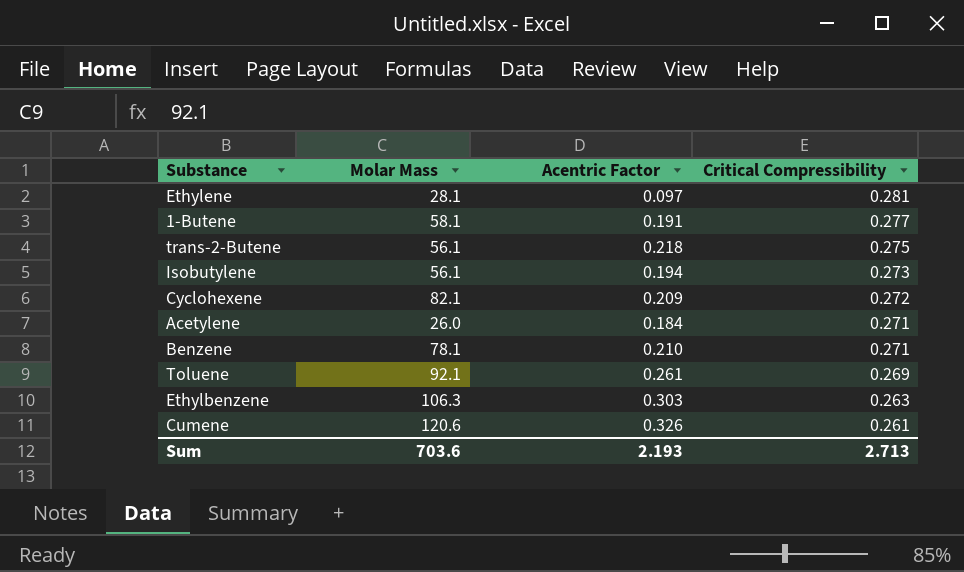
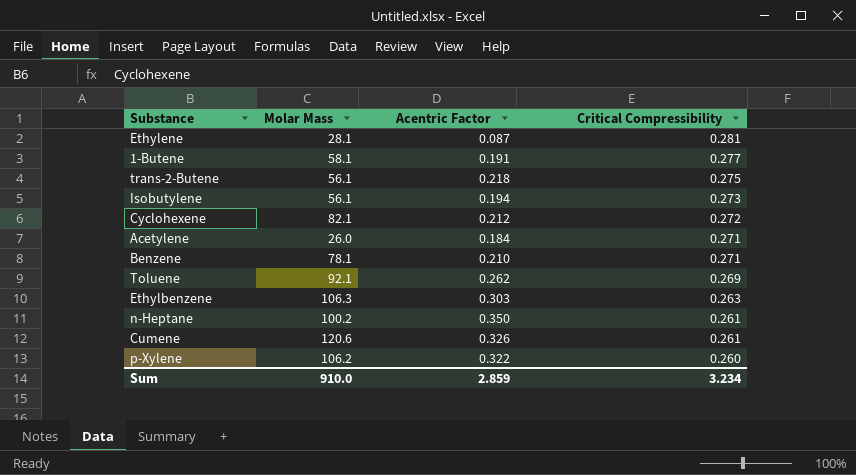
Ethylene | Acentric Factor: 0.097 -> 0.087
Cyclohexene | Acentric Factor: 0.209 -> 0.212
Toluene | Acentric Factor: 0.261 -> 0.262
row n-Heptane: none -> 100.2 | 0.350 | 0.261
row p-Xylene: none -> 106.2 | 0.322 | 0.260
Sum | Molar Mass: 703.6 -> 910.0
Sum | Acentric Factor: 2.193 -> 2.859
Sum | Critical Compressibility: 2.713 -> 3.234

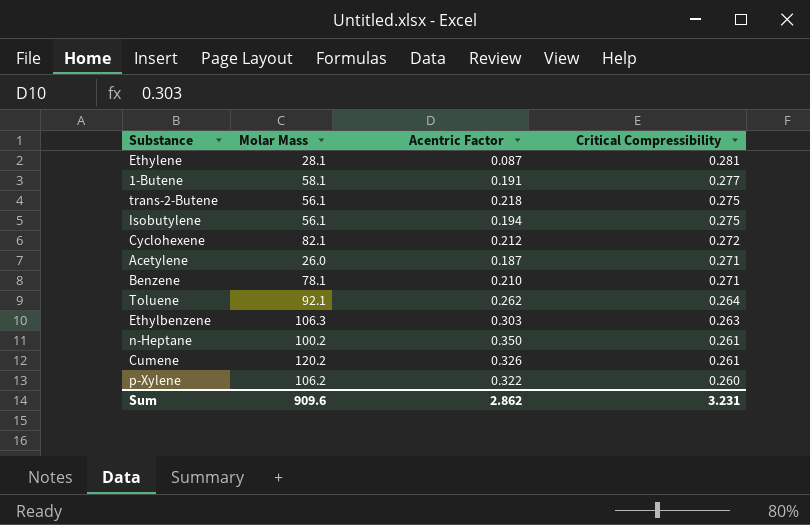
Isobutylene | Critical Compressibility: 0.273 -> 0.275
Acetylene | Acentric Factor: 0.184 -> 0.187
Toluene | Critical Compressibility: 0.269 -> 0.264
Cumene | Molar Mass: 120.6 -> 120.2
Sum | Molar Mass: 910.0 -> 909.6
Sum | Acentric Factor: 2.859 -> 2.862
Sum | Critical Compressibility: 3.234 -> 3.231

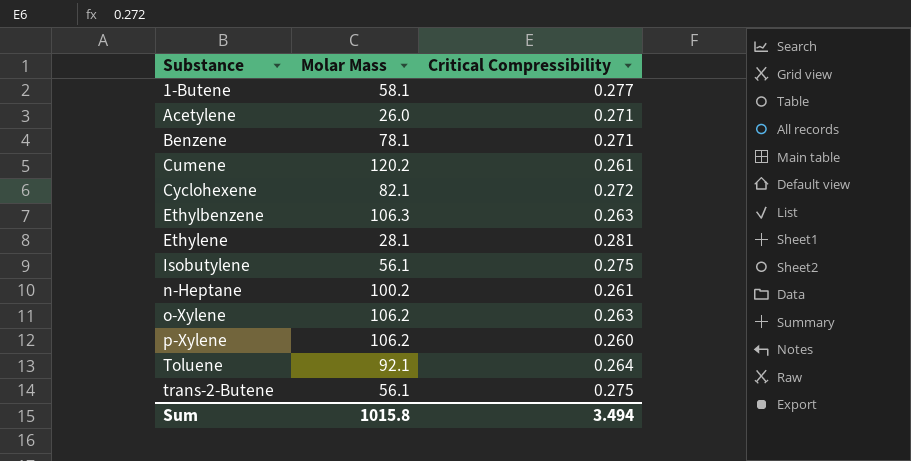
row order: Critical Compressibility descending -> Substance ascending
column Acentric Factor | position: 3 -> none
row o-Xylene: none -> 106.2 | 0.263
Sum | Molar Mass: 909.6 -> 1015.8
Sum | Critical Compressibility: 3.231 -> 3.494

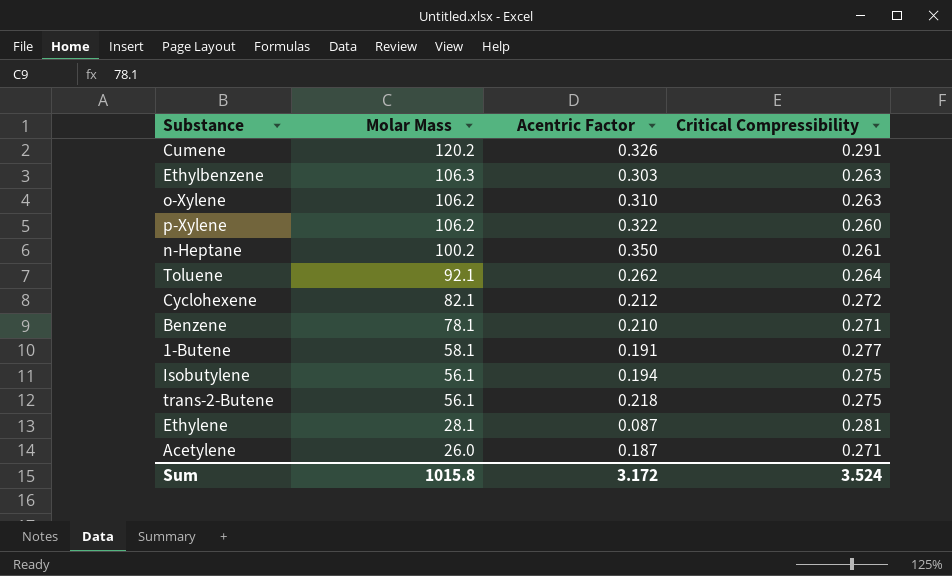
row order: Substance ascending -> Molar Mass descending
column Acentric Factor | position: none -> 3
Cumene | Critical Compressibility: 0.261 -> 0.291
Sum | Critical Compressibility: 3.494 -> 3.524

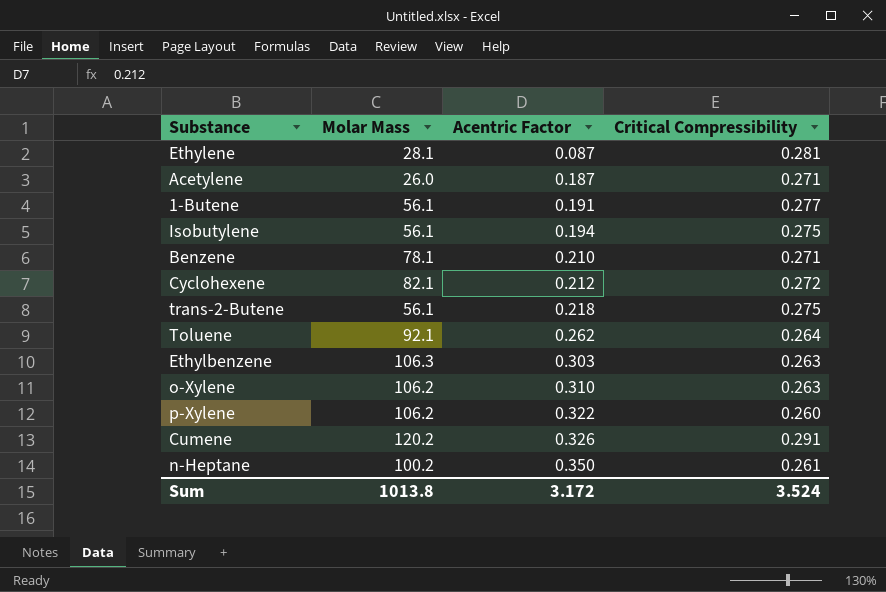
row order: Molar Mass descending -> Acentric Factor ascending
1-Butene | Molar Mass: 58.1 -> 56.1
Sum | Molar Mass: 1015.8 -> 1013.8

